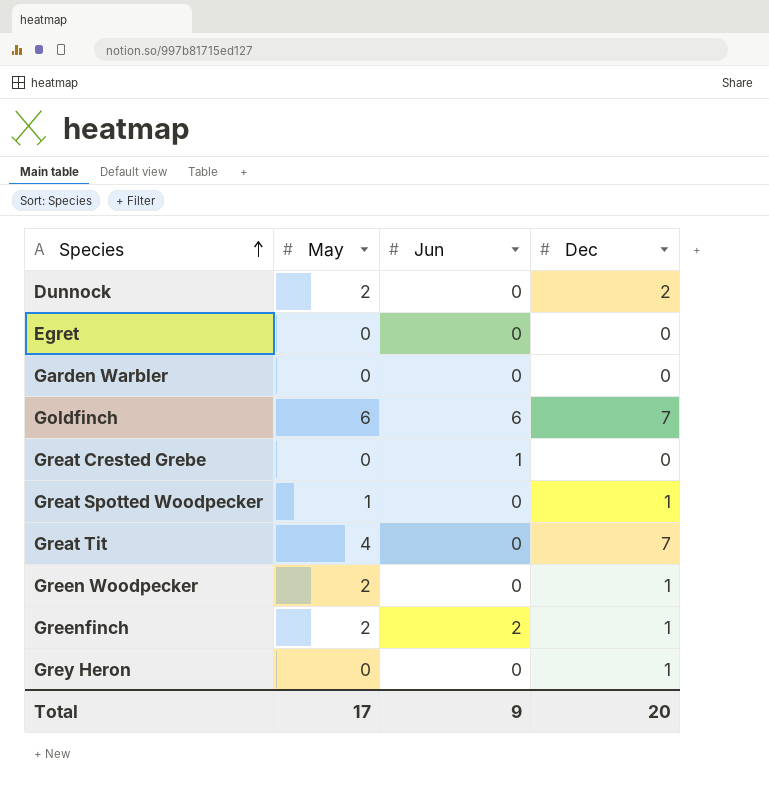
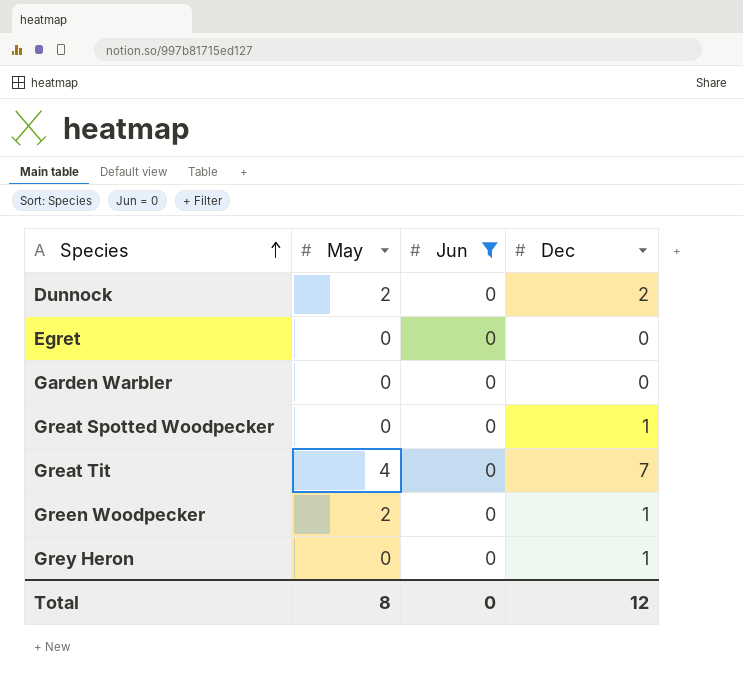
filter: none -> Jun = 0
Great Spotted Woodpecker | May: 1 -> 0
Total | May: 17 -> 8
Total | Jun: 9 -> 0
Total | Dec: 20 -> 12

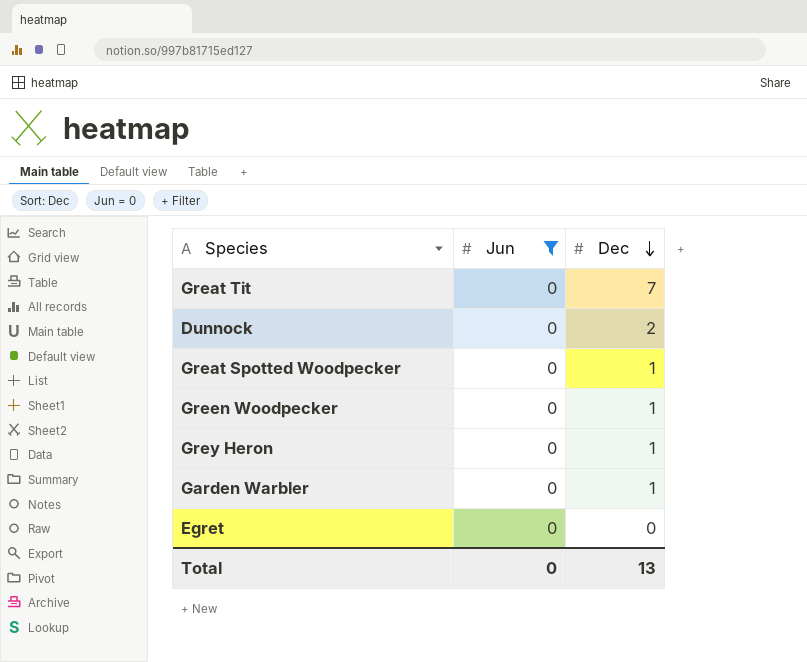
row order: Species ascending -> Dec descending
column May | position: 2 -> none
Garden Warbler | Dec: 0 -> 1
Total | Dec: 12 -> 13

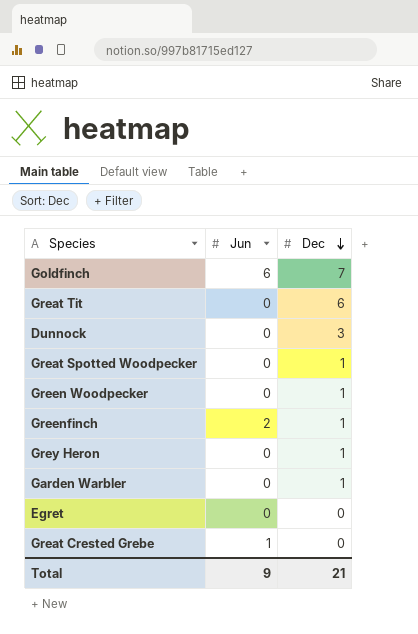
filter: Jun = 0 -> none
Great Tit | Dec: 7 -> 6
Dunnock | Dec: 2 -> 3
Total | Jun: 0 -> 9
Total | Dec: 13 -> 21

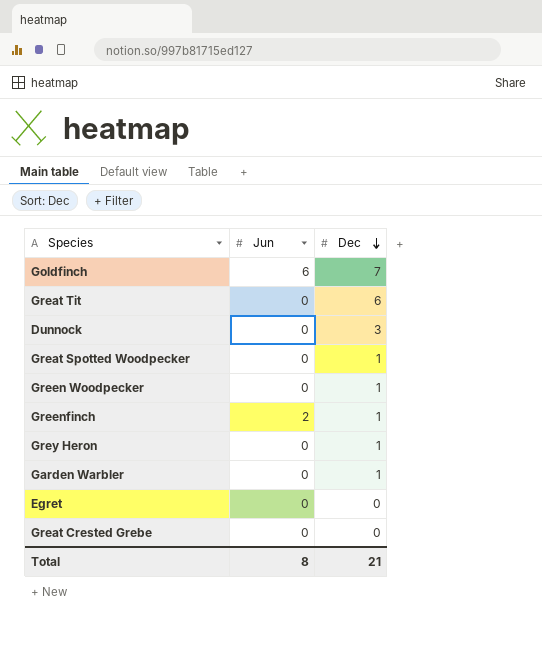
Great Crested Grebe | Jun: 1 -> 0
Total | Jun: 9 -> 8

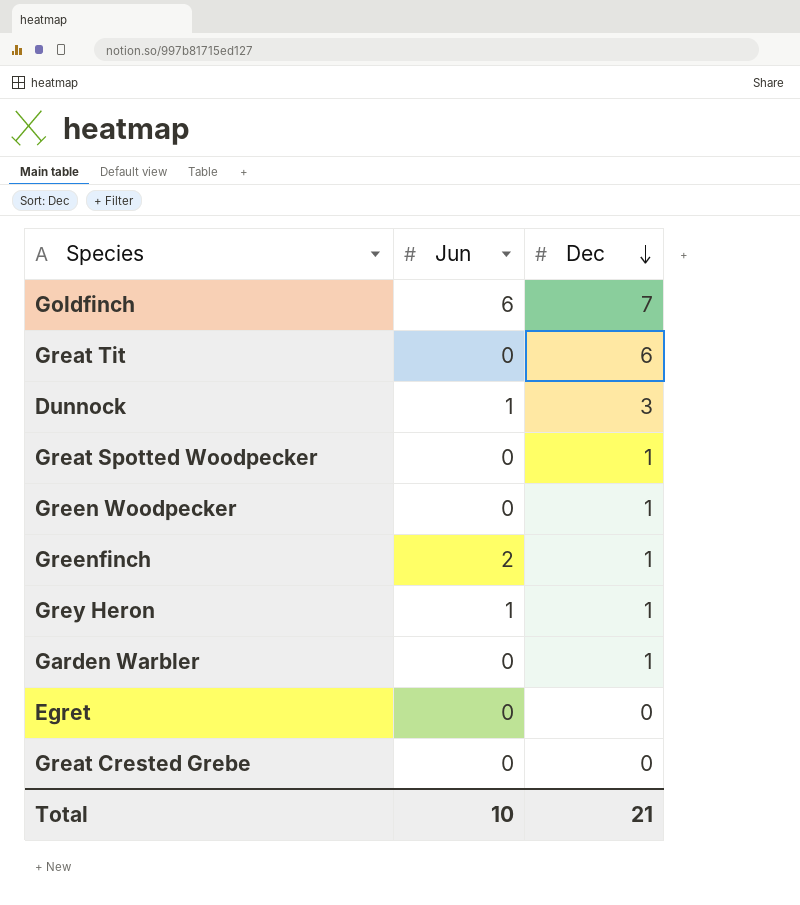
Dunnock | Jun: 0 -> 1
Grey Heron | Jun: 0 -> 1
Total | Jun: 8 -> 10

